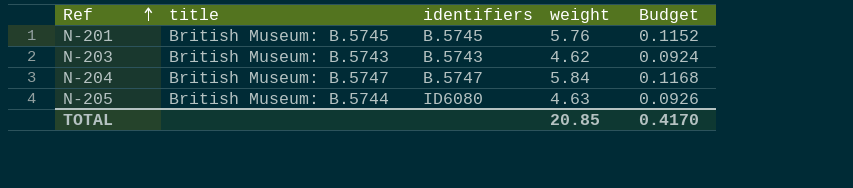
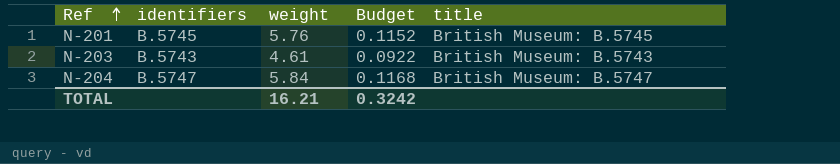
column title | position: 2 -> 5
row N-205: British Museum: B.5744 | ID6080 | 4.63 | 0.0926 -> none
N-203 | weight: 4.62 -> 4.61
N-203 | Budget: 0.0924 -> 0.0922
TOTAL | weight: 20.85 -> 16.21
TOTAL | Budget: 0.4170 -> 0.3242

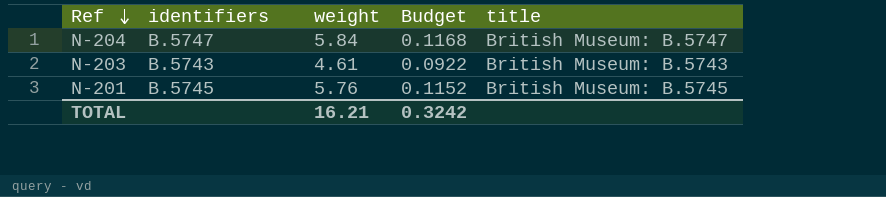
row order: Ref ascending -> Ref descending

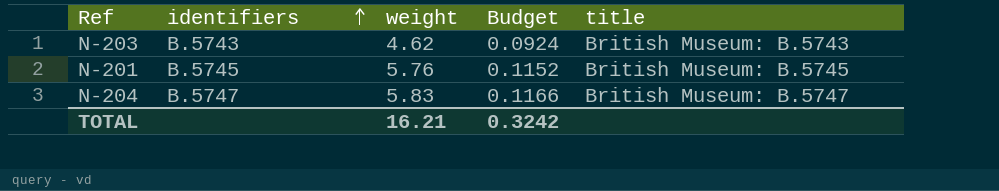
row order: Ref descending -> identifiers ascending
N-203 | weight: 4.61 -> 4.62
N-203 | Budget: 0.0922 -> 0.0924
N-204 | weight: 5.84 -> 5.83
N-204 | Budget: 0.1168 -> 0.1166

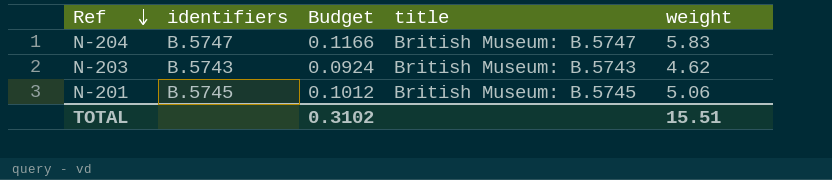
row order: identifiers ascending -> Ref descending
column weight | position: 3 -> 5
N-201 | Budget: 0.1152 -> 0.1012
N-201 | weight: 5.76 -> 5.06
TOTAL | Budget: 0.3242 -> 0.3102
TOTAL | weight: 16.21 -> 15.51

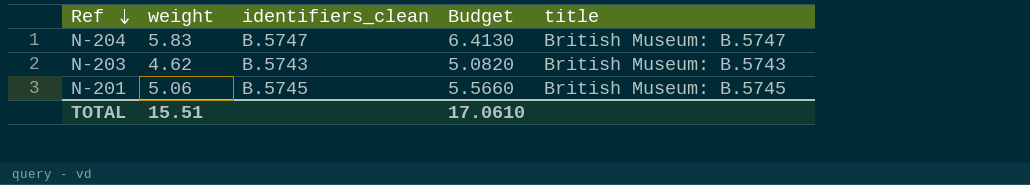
column weight | position: 5 -> 2
column name: identifiers -> identifiers_clean
column Budget | formula: [weight] * 0.02 -> [weight] * 1.1
TOTAL | Budget: 0.3102 -> 17.0610

